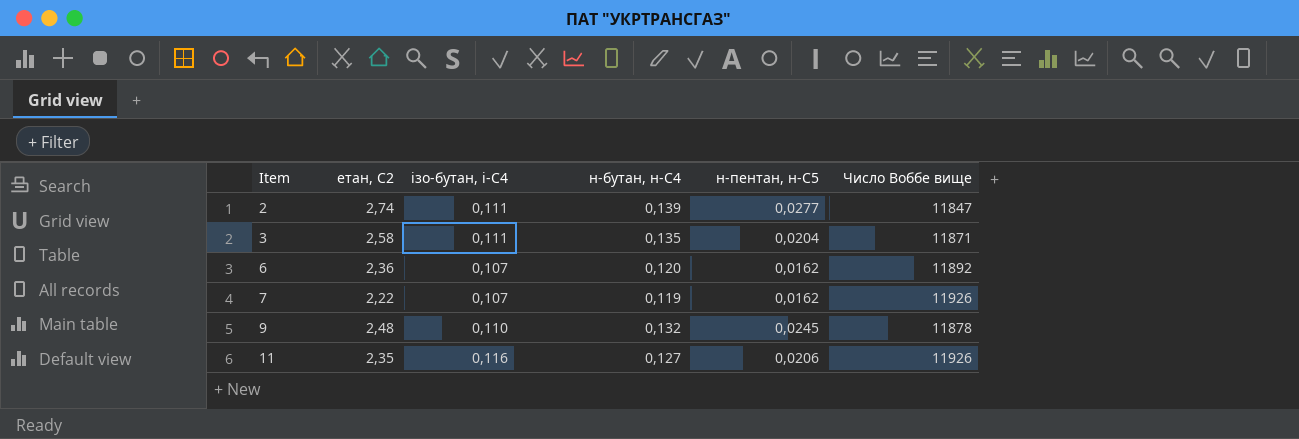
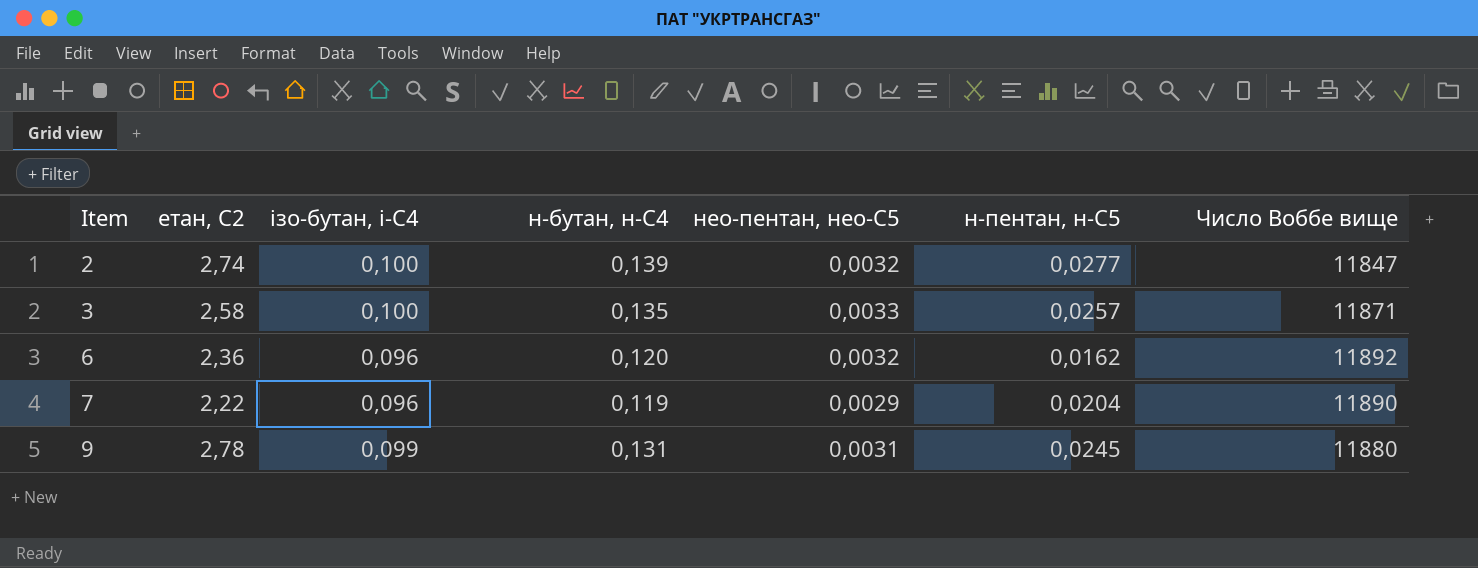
column нео-пентан, нео-С5 | position: none -> 5
row 11: 2,35 | 0,116 | 0,127 | 0,0206 | 11926 -> none
2 | ізо-бутан, і-С4: 0,111 -> 0,100
3 | ізо-бутан, і-С4: 0,111 -> 0,100
3 | н-пентан, н-С5: 0,0204 -> 0,0257
6 | ізо-бутан, і-С4: 0,107 -> 0,096
7 | ізо-бутан, і-С4: 0,107 -> 0,096
7 | н-пентан, н-С5: 0,0162 -> 0,0204
7 | Число Воббе вище: 11926 -> 11890
9 | етан, С2: 2,48 -> 2,78
9 | ізо-бутан, і-С4: 0,110 -> 0,099
9 | н-бутан, н-С4: 0,132 -> 0,131
9 | Число Воббе вище: 11878 -> 11880

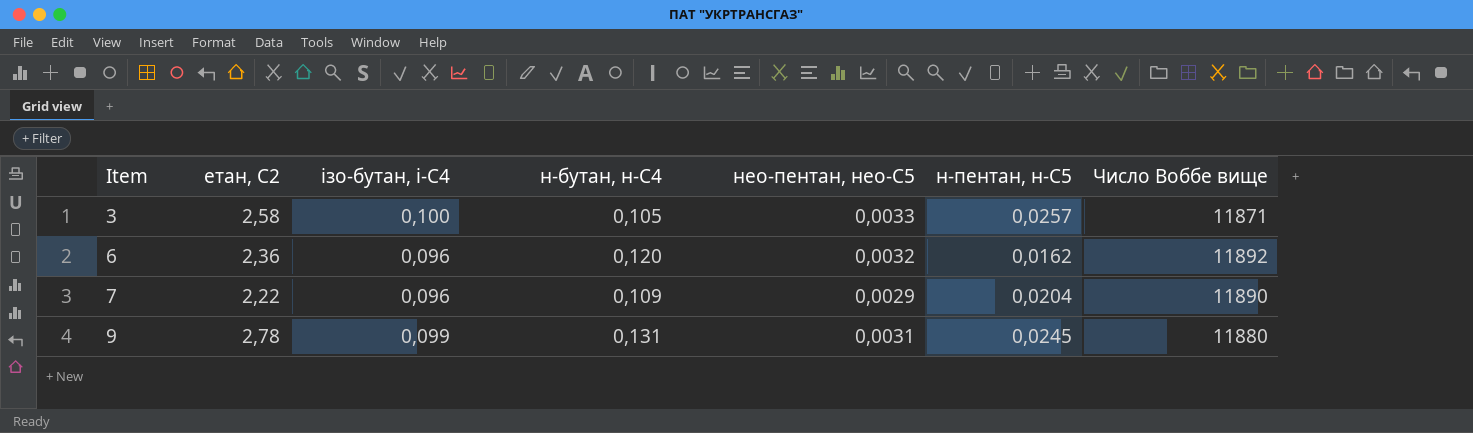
row 2: 2,74 | 0,100 | 0,139 | 0,0032 | 0,0277 | 11847 -> none
3 | н-бутан, н-С4: 0,135 -> 0,105
7 | н-бутан, н-С4: 0,119 -> 0,109

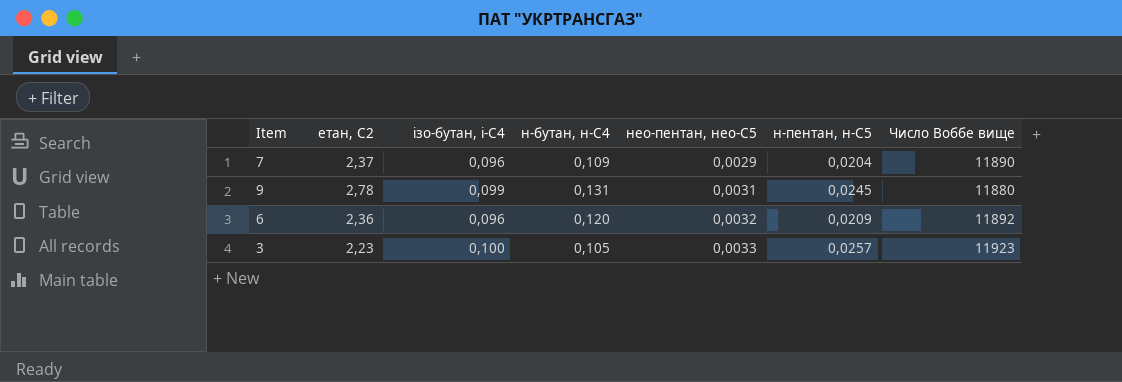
row order: Item ascending -> нео-пентан, нео-С5 ascending
7 | етан, С2: 2,22 -> 2,37
6 | н-пентан, н-С5: 0,0162 -> 0,0209
3 | етан, С2: 2,58 -> 2,23
3 | Число Воббе вище: 11871 -> 11923

